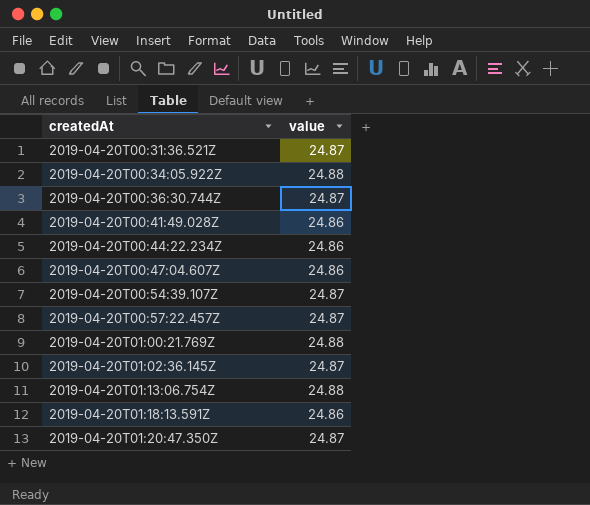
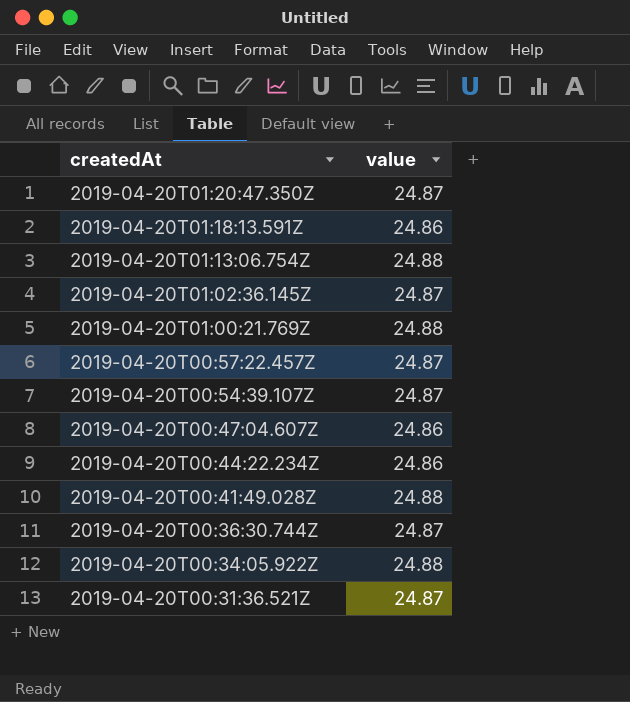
row order: createdAt ascending -> createdAt descending
2019-04-20T00:41:49.028Z | value: 24.86 -> 24.88

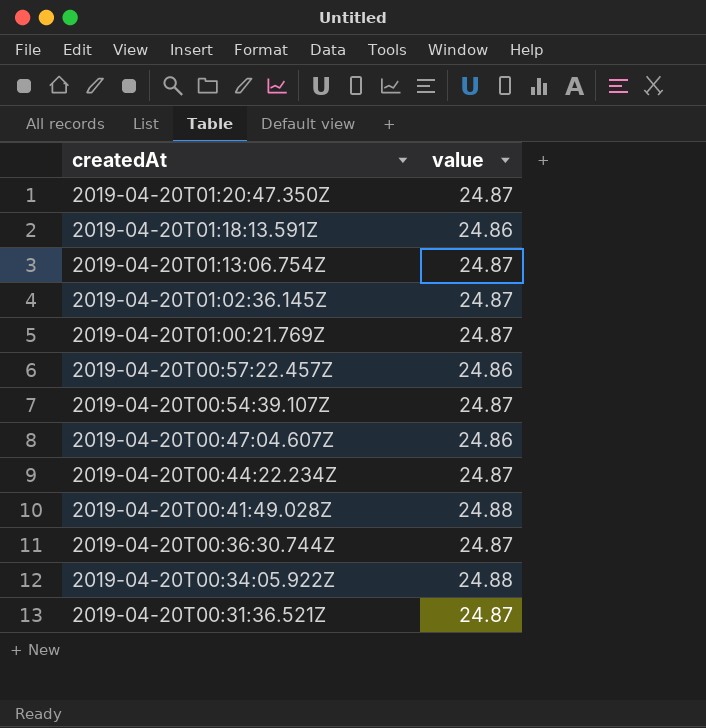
2019-04-20T01:13:06.754Z | value: 24.88 -> 24.87
2019-04-20T01:00:21.769Z | value: 24.88 -> 24.87
2019-04-20T00:57:22.457Z | value: 24.87 -> 24.86
2019-04-20T00:44:22.234Z | value: 24.86 -> 24.87

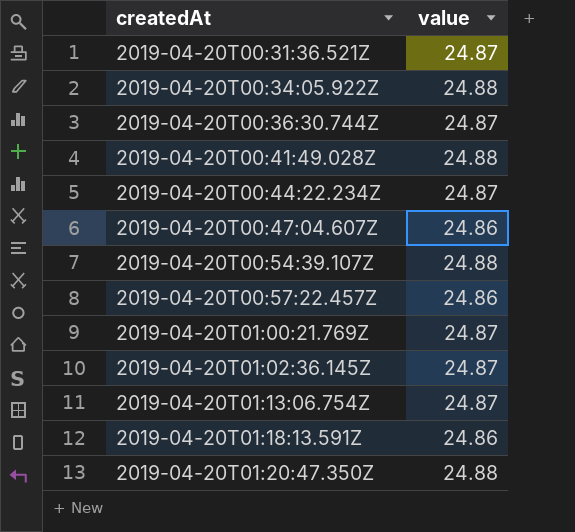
row order: createdAt descending -> createdAt ascending
2019-04-20T00:54:39.107Z | value: 24.87 -> 24.88
2019-04-20T01:20:47.350Z | value: 24.87 -> 24.88

